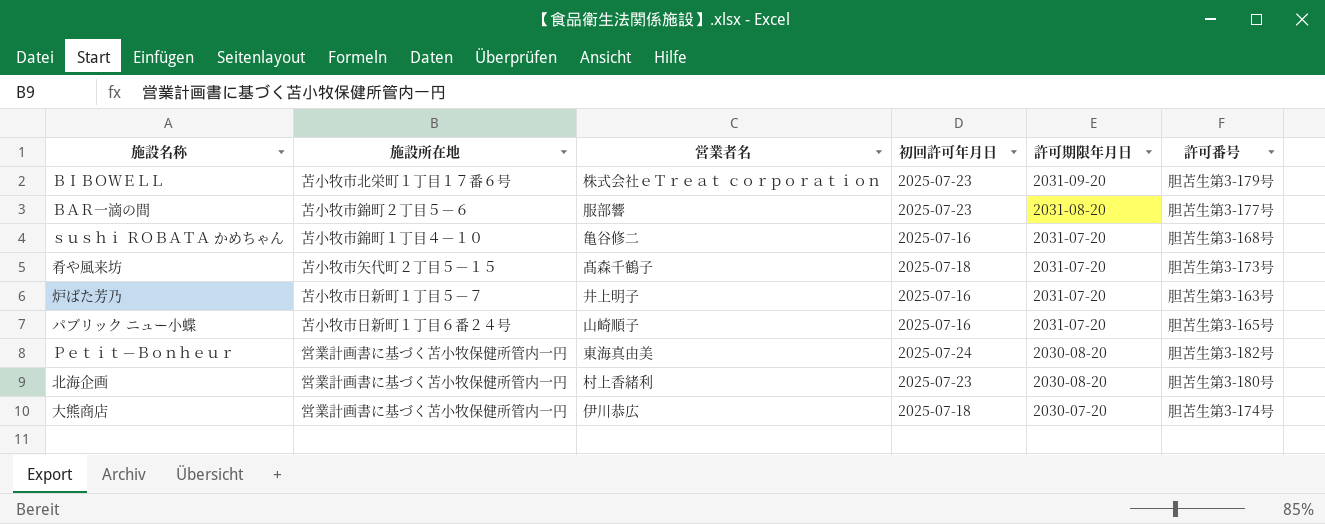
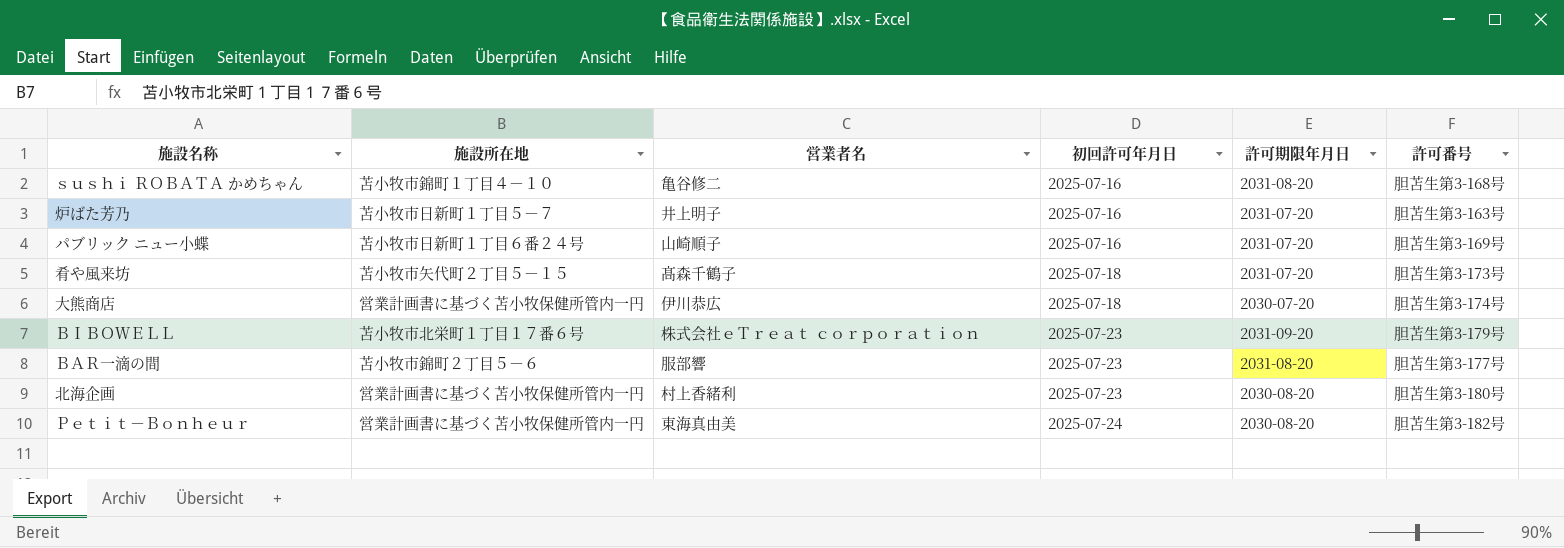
row order: 許可期限年月日 descending -> 初回許可年月日 ascending
ｓｕｓｈｉ ＲＯＢＡＴＡ かめちゃん | 許可期限年月日: 2031-07-20 -> 2031-08-20
パブリック ニュー小蝶 | 許可番号: 胆苫生第3-165号 -> 胆苫生第3-169号

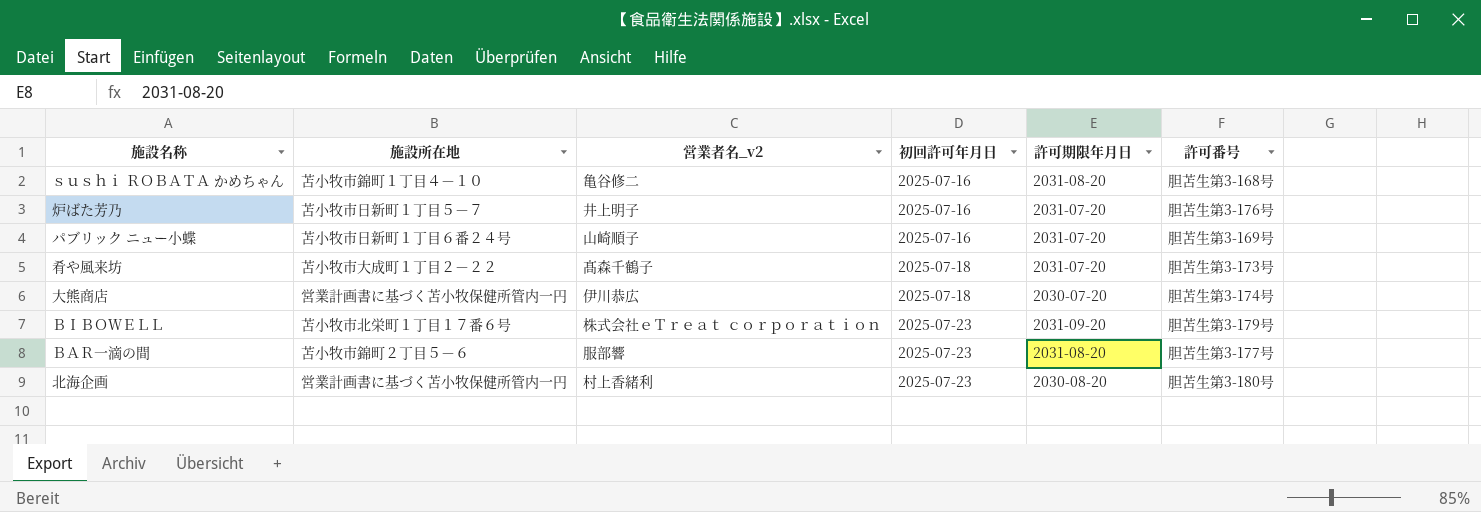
column name: 営業者名 -> 営業者名_v2
row Ｐｅｔｉｔ－Ｂｏｎｈｅｕｒ: 営業計画書に基づく苫小牧保健所管内一円 | 東海真由美 | 2025-07-24 | 2030-08-20 | 胆苫生第3-182号 -> none
炉ばた芳乃 | 許可番号: 胆苫生第3-163号 -> 胆苫生第3-176号
肴や風来坊 | 施設所在地: 苫小牧市矢代町２丁目５－１５ -> 苫小牧市大成町１丁目２－２２

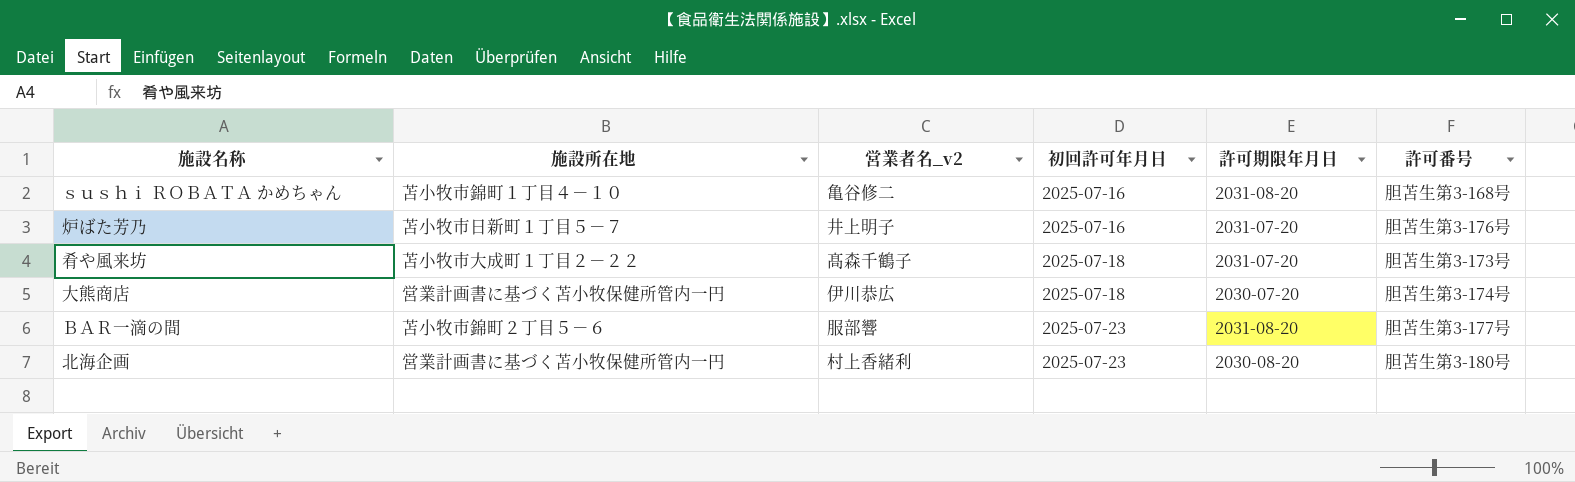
row パブリック ニュー小蝶: 苫小牧市日新町１丁目６番２４号 | 山崎順子 | 2025-07-16 | 2031-07-20 | 胆苫生第3-169号 -> none
row ＢＩＢＯＷＥＬＬ: 苫小牧市北栄町１丁目１７番６号 | 株式会社ｅＴｒｅａｔ ｃｏｒｐｏｒａｔｉｏｎ | 2025-07-23 | 2031-09-20 | 胆苫生第3-179号 -> none

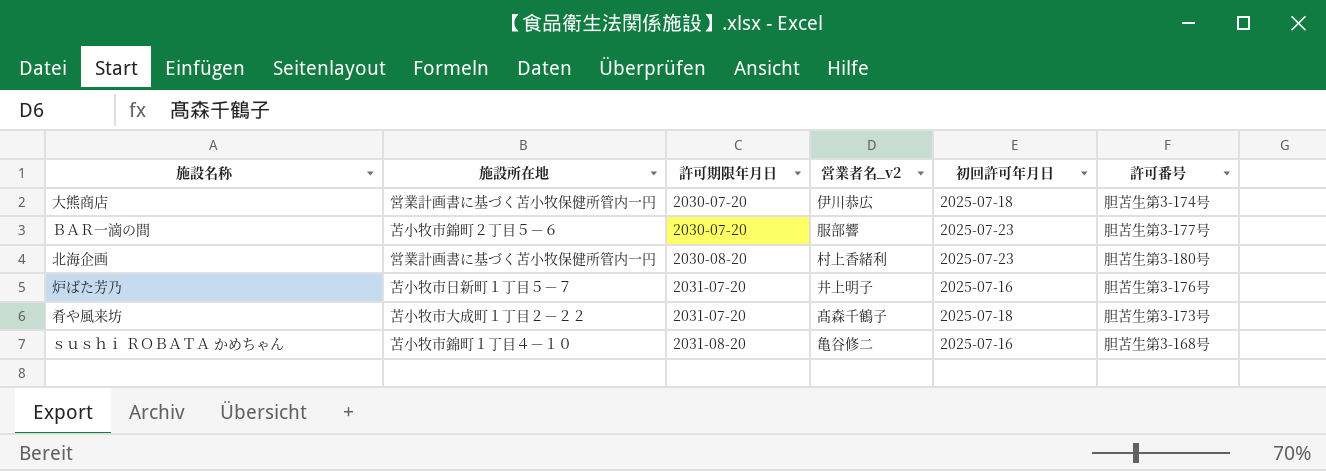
row order: 初回許可年月日 ascending -> 許可期限年月日 ascending
column 許可期限年月日 | position: 5 -> 3
ＢＡＲ一滴の間 | 許可期限年月日: 2031-08-20 -> 2030-07-20

